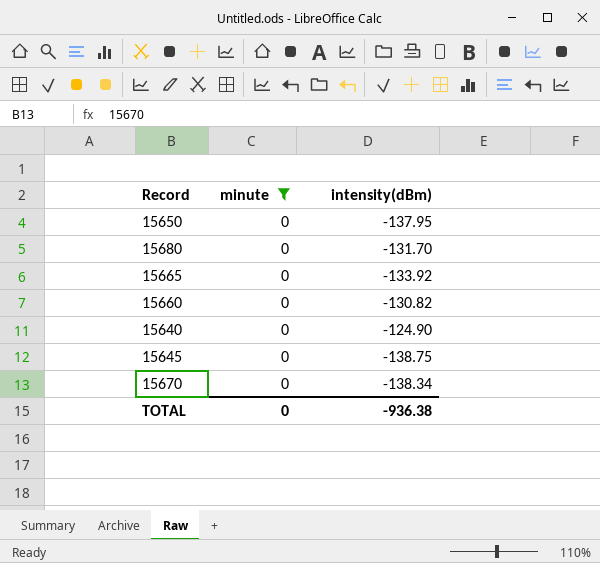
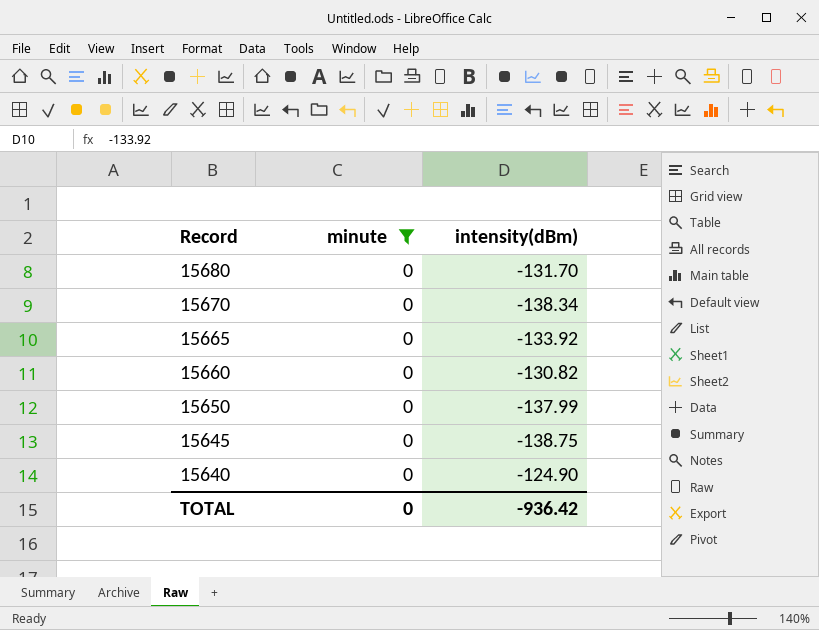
row order: none -> Record descending
15650 | intensity(dBm): -137.95 -> -137.99
TOTAL | intensity(dBm): -936.38 -> -936.42

